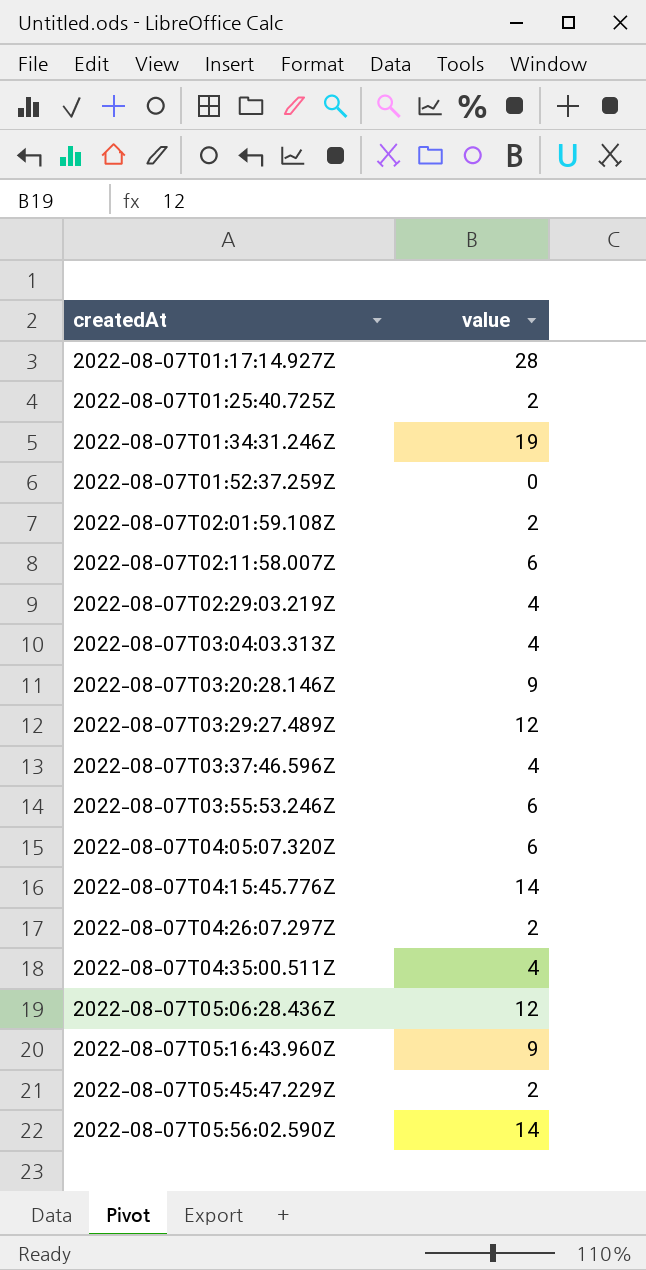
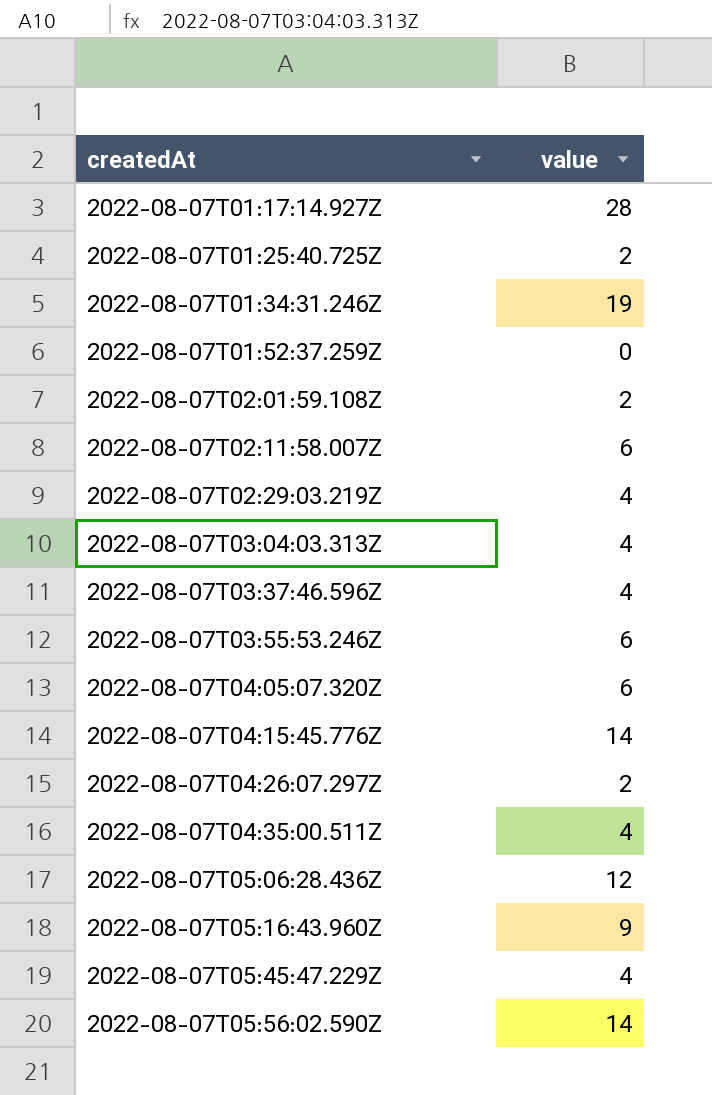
row 2022-08-07T03:20:28.146Z: 9 -> none
row 2022-08-07T03:29:27.489Z: 12 -> none
2022-08-07T05:45:47.229Z | value: 2 -> 4

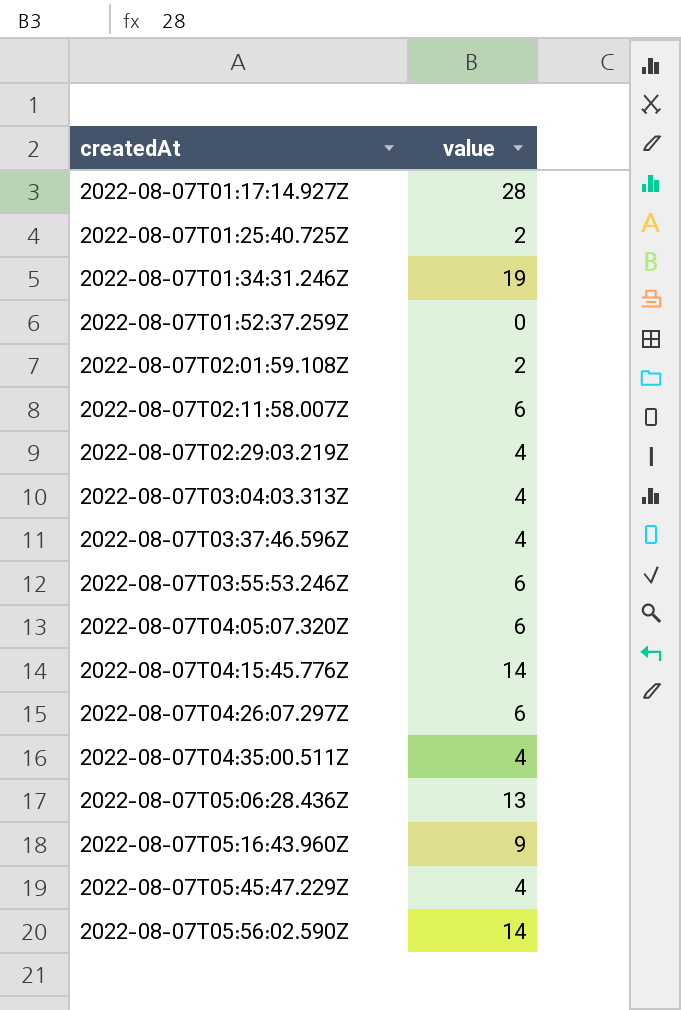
2022-08-07T04:26:07.297Z | value: 2 -> 6
2022-08-07T05:06:28.436Z | value: 12 -> 13

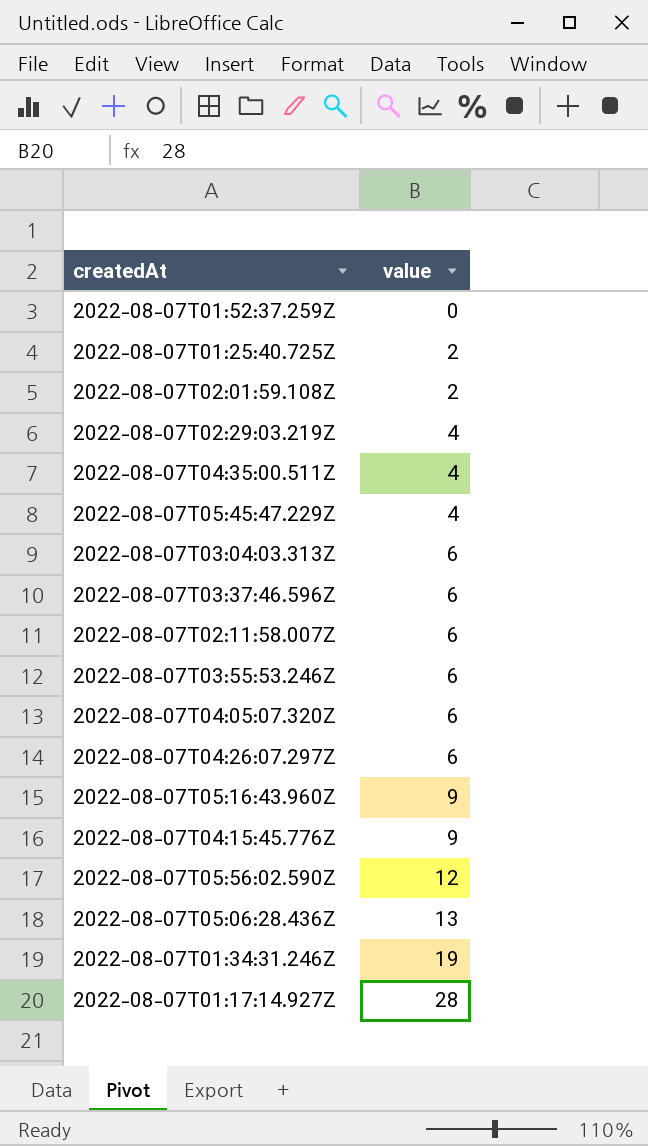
row order: createdAt ascending -> value ascending
2022-08-07T03:04:03.313Z | value: 4 -> 6
2022-08-07T03:37:46.596Z | value: 4 -> 6
2022-08-07T04:15:45.776Z | value: 14 -> 9
2022-08-07T05:56:02.590Z | value: 14 -> 12

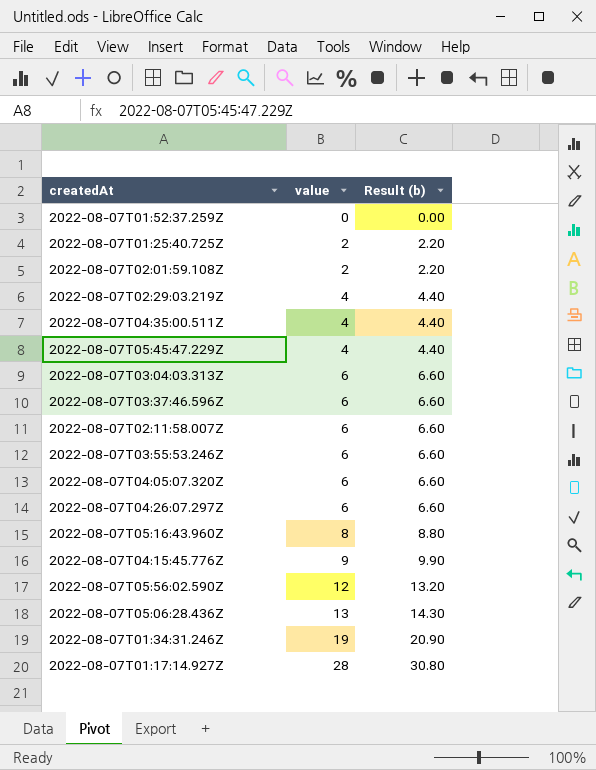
column Result (b) | formula: none -> [value] * 1.1
2022-08-07T05:16:43.960Z | value: 9 -> 8

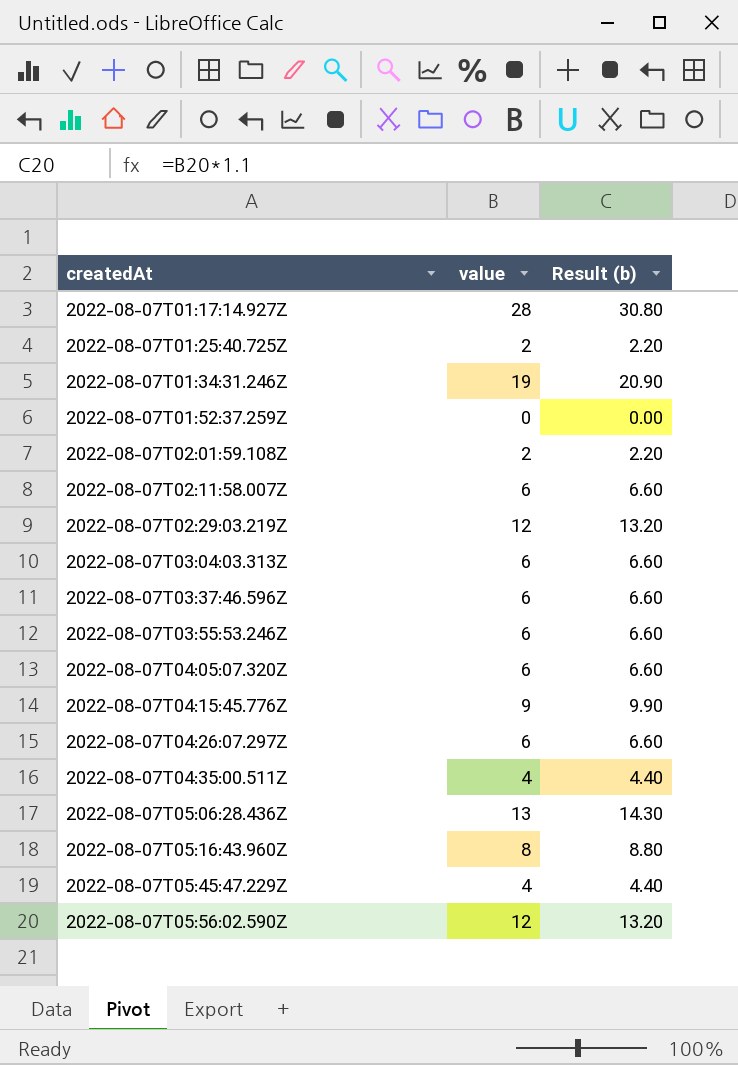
row order: value ascending -> createdAt ascending
2022-08-07T02:29:03.219Z | value: 4 -> 12
2022-08-07T02:29:03.219Z | Result (b): 4.40 -> 13.20

